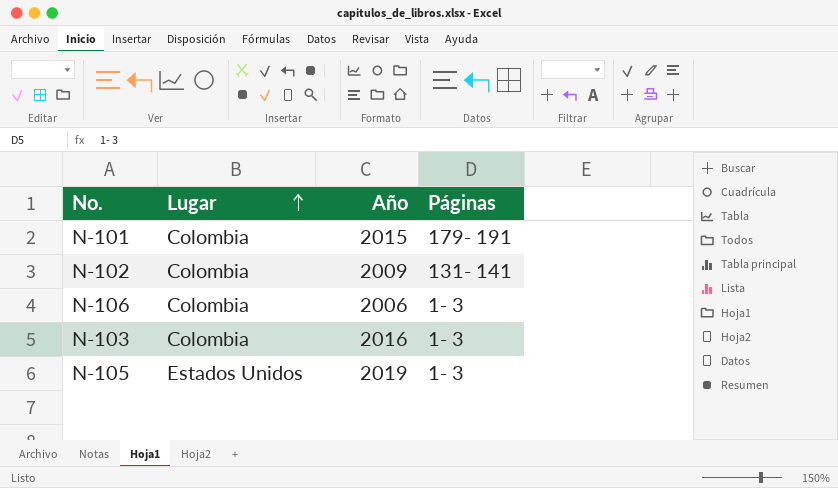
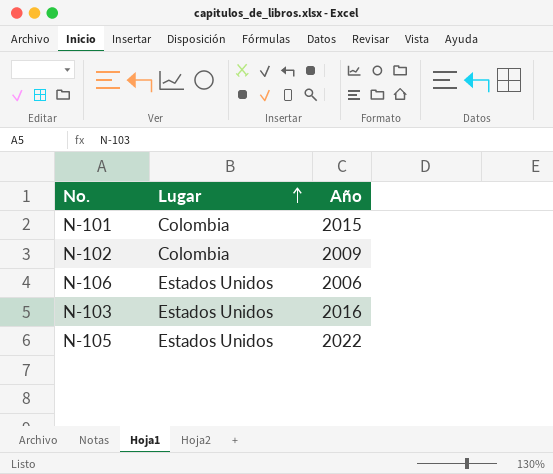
column Páginas | position: 4 -> none
N-106 | Lugar: Colombia -> Estados Unidos
N-103 | Lugar: Colombia -> Estados Unidos
N-105 | Año: 2019 -> 2022

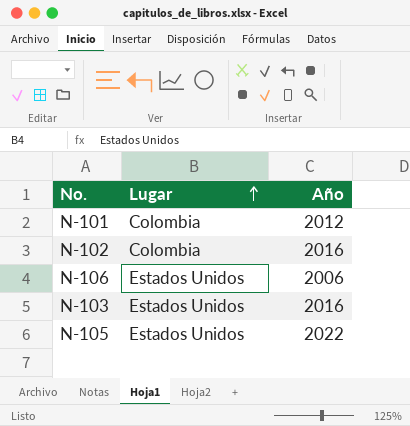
N-101 | Año: 2015 -> 2012
N-102 | Año: 2009 -> 2016

